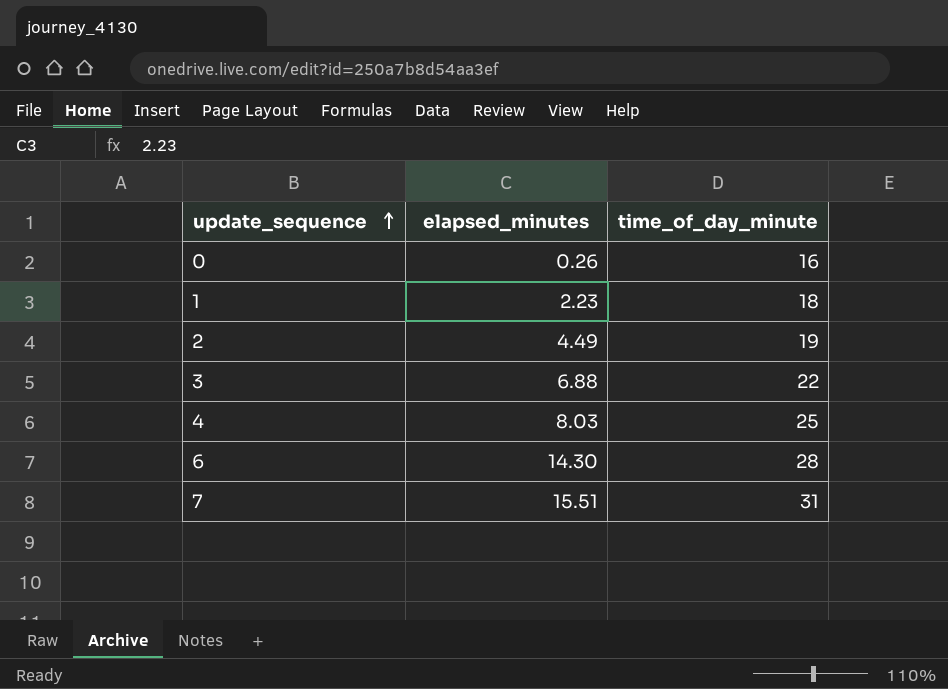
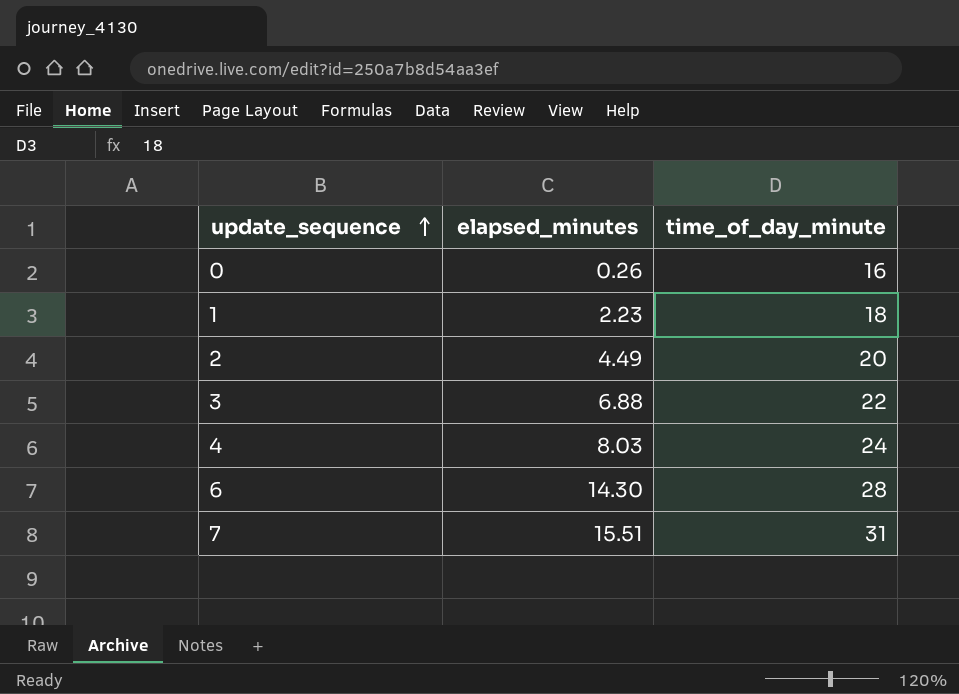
2 | time_of_day_minute: 19 -> 20
4 | time_of_day_minute: 25 -> 24

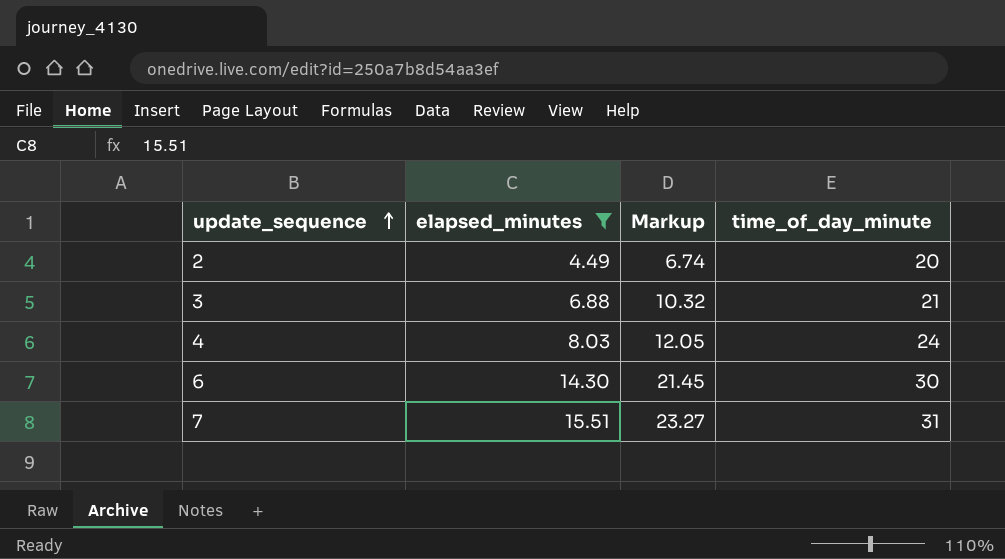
filter: none -> elapsed_minutes >= 4.49
column Markup | formula: none -> [elapsed_minutes] * 1.5
3 | time_of_day_minute: 22 -> 21
6 | time_of_day_minute: 28 -> 30

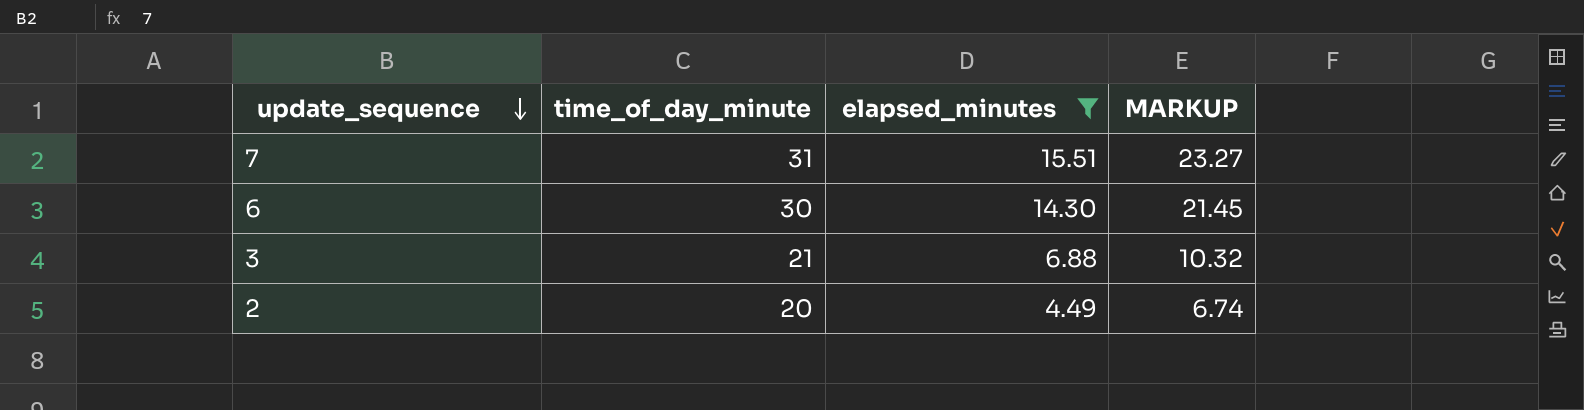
row order: update_sequence ascending -> update_sequence descending
column time_of_day_minute | position: 4 -> 2
column name: Markup -> MARKUP
row 4: 8.03 | 12.05 | 24 -> none

